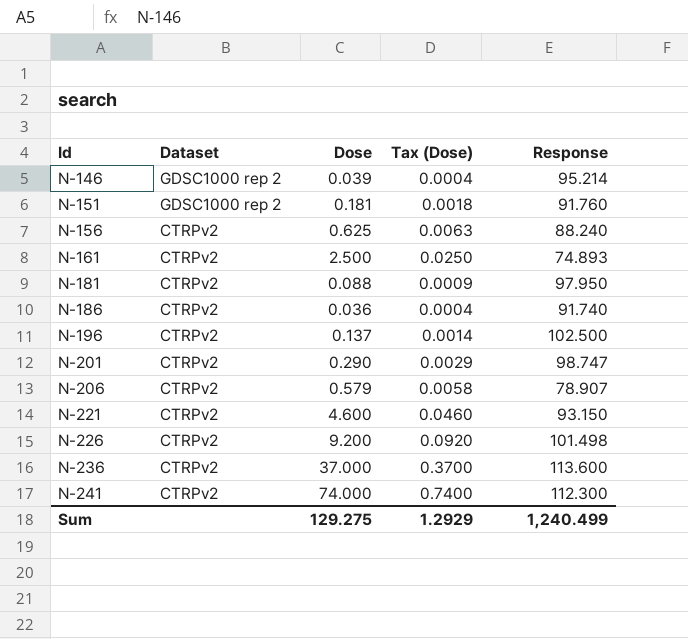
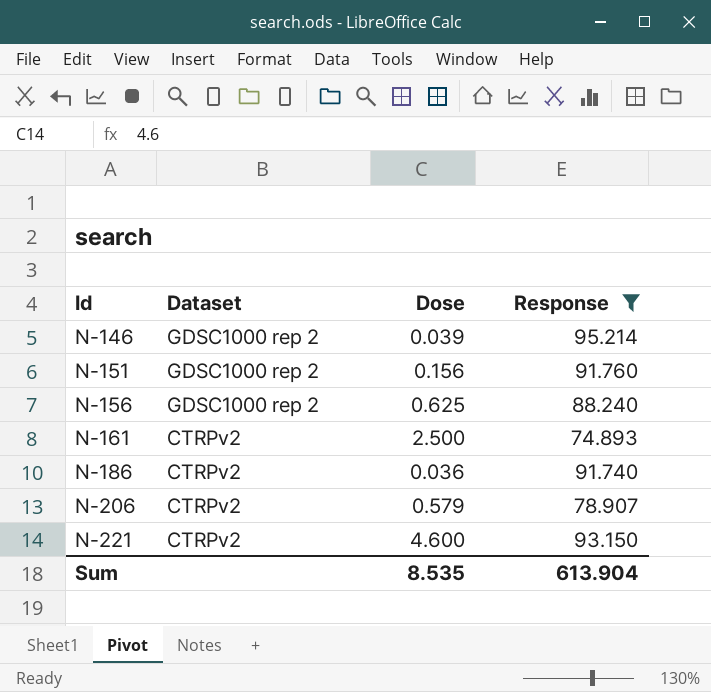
filter: none -> Response <= 95.214
column Tax (Dose) | formula: [Dose] * 0.01 -> none
N-151 | Dose: 0.181 -> 0.156
N-156 | Dataset: CTRPv2 -> GDSC1000 rep 2
Sum | Dose: 129.275 -> 8.535
Sum | Response: 1,240.499 -> 613.904

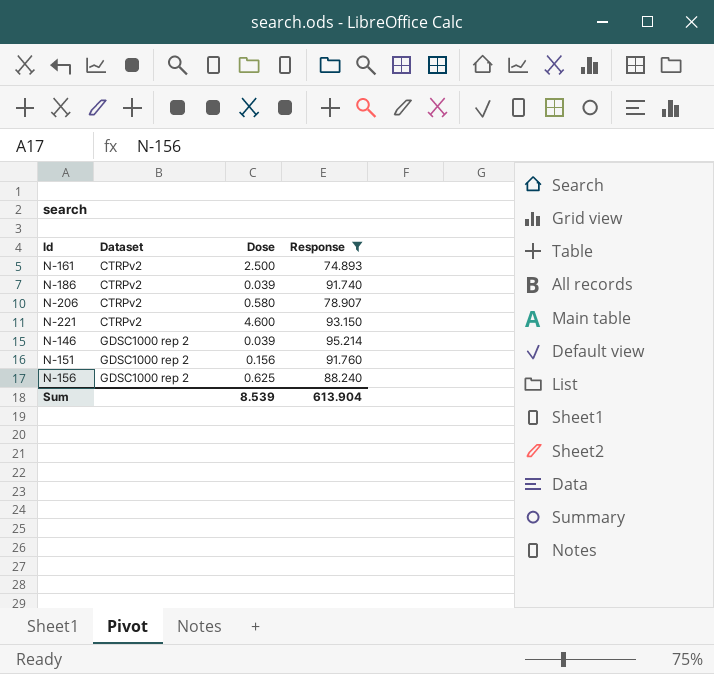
row order: Id ascending -> Dataset ascending
N-186 | Dose: 0.036 -> 0.039
N-206 | Dose: 0.579 -> 0.580
Sum | Dose: 8.535 -> 8.539

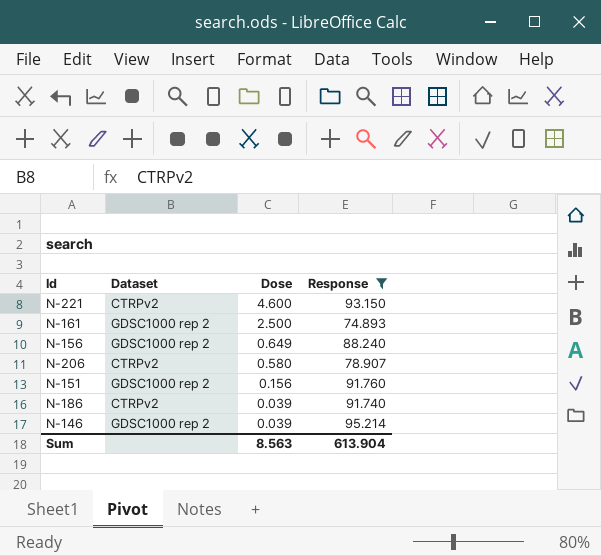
row order: Dataset ascending -> Dose descending
N-161 | Dataset: CTRPv2 -> GDSC1000 rep 2
N-156 | Dose: 0.625 -> 0.649
Sum | Dose: 8.539 -> 8.563

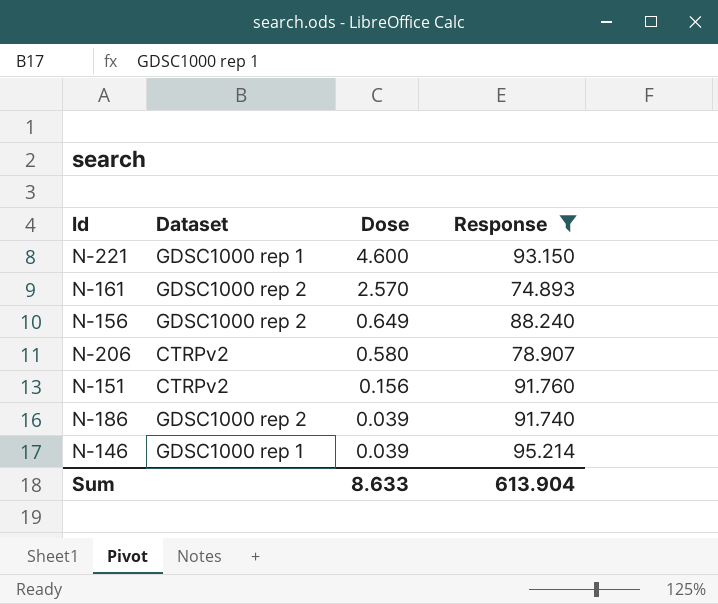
N-221 | Dataset: CTRPv2 -> GDSC1000 rep 1
N-161 | Dose: 2.500 -> 2.570
N-151 | Dataset: GDSC1000 rep 2 -> CTRPv2
N-186 | Dataset: CTRPv2 -> GDSC1000 rep 2
N-146 | Dataset: GDSC1000 rep 2 -> GDSC1000 rep 1
Sum | Dose: 8.563 -> 8.633

